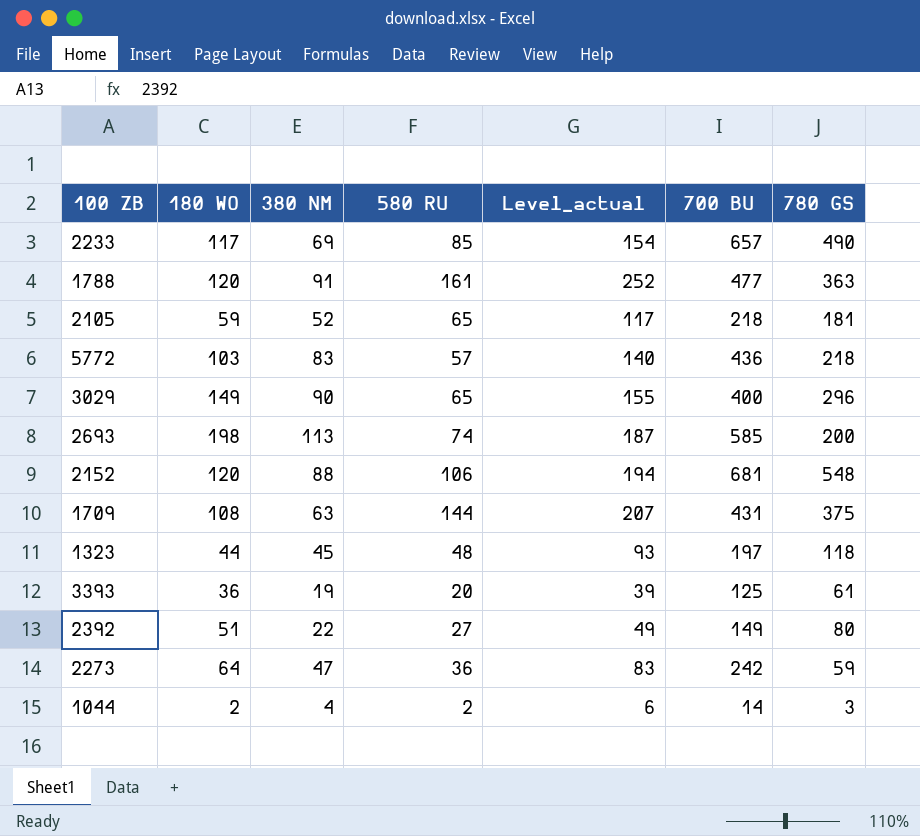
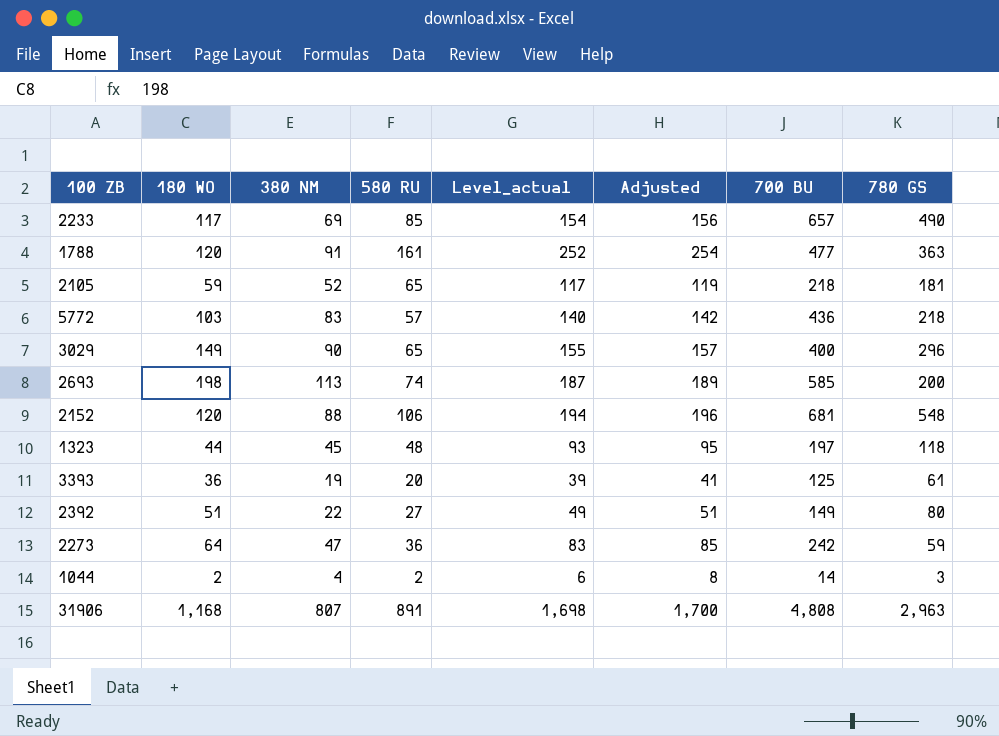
column Adjusted | formula: none -> [Level_actual] + 2
row 1709: 108 | 63 | 144 | 207 | 431 | 375 -> none
row 31906: none -> 1,168 | 807 | 891 | 1,698 | 1,700 | 4,808 | 2,963

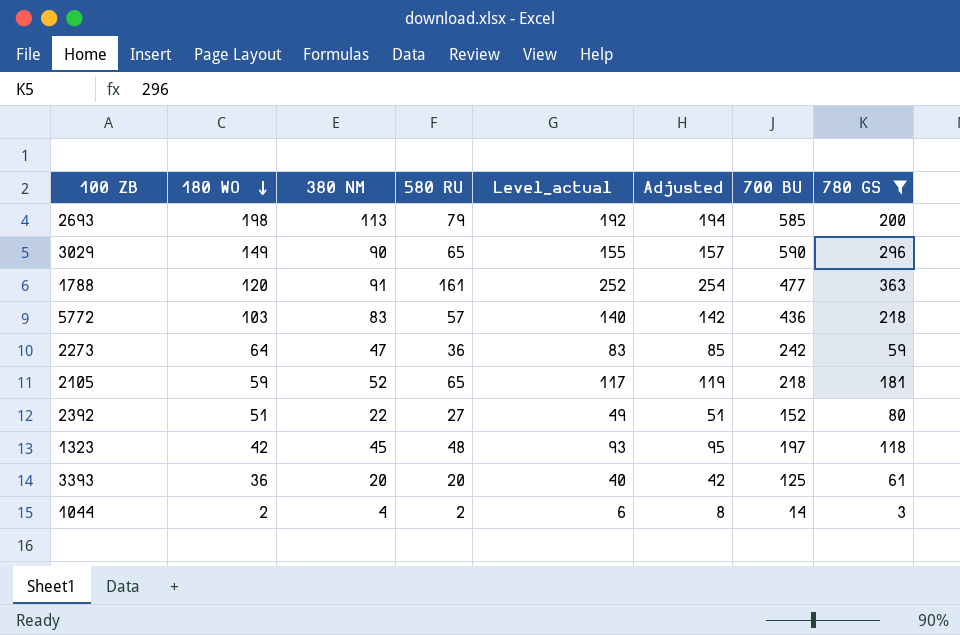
filter: none -> 780 GS <= 363
row order: none -> 180 WO descending
2693 | 580 RU: 74 -> 79
2693 | Level_actual: 187 -> 192
2693 | Adjusted: 189 -> 194
3029 | 700 BU: 400 -> 590
2392 | 700 BU: 149 -> 152
1323 | 180 WO: 44 -> 42
3393 | 380 NM: 19 -> 20
3393 | Level_actual: 39 -> 40
3393 | Adjusted: 41 -> 42

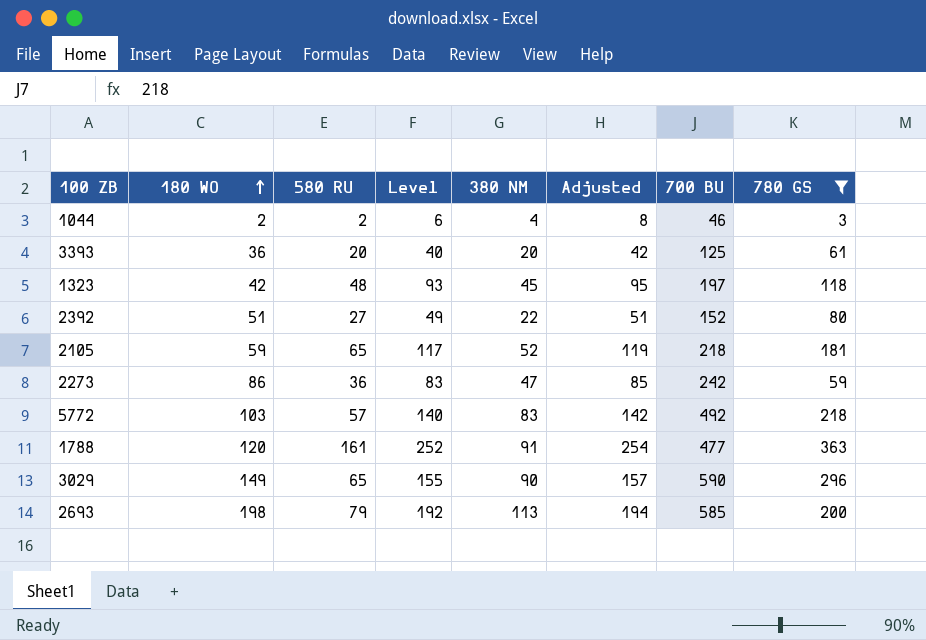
row order: 180 WO descending -> 180 WO ascending
column name: Level_actual -> Level
column 380 NM | position: 3 -> 5
1044 | 700 BU: 14 -> 46
2273 | 180 WO: 64 -> 86
5772 | 700 BU: 436 -> 492

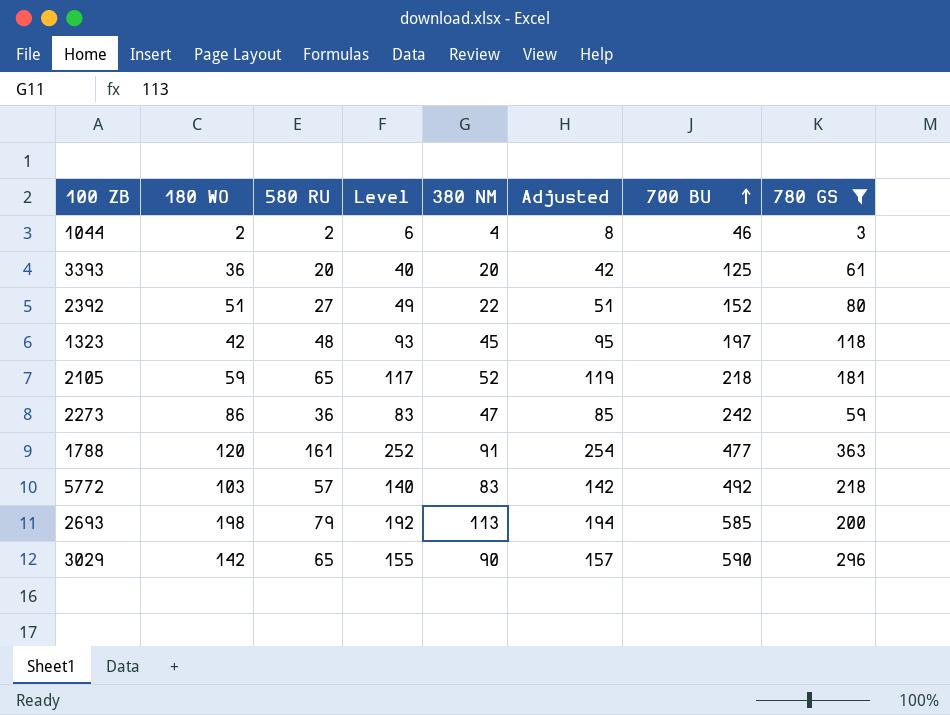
row order: 180 WO ascending -> 700 BU ascending
3029 | 180 WO: 149 -> 142

